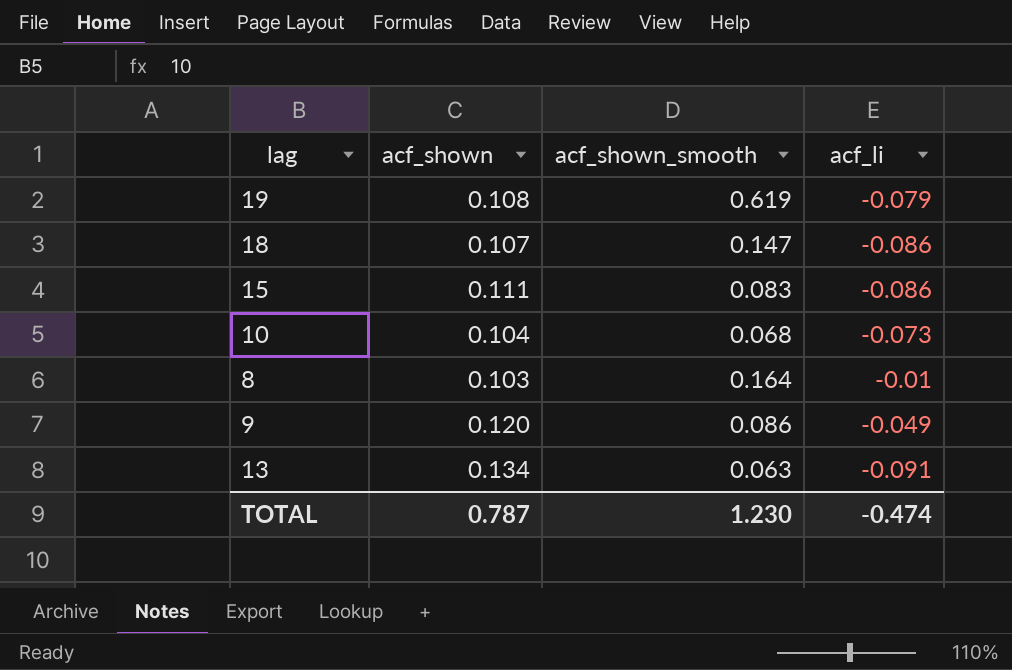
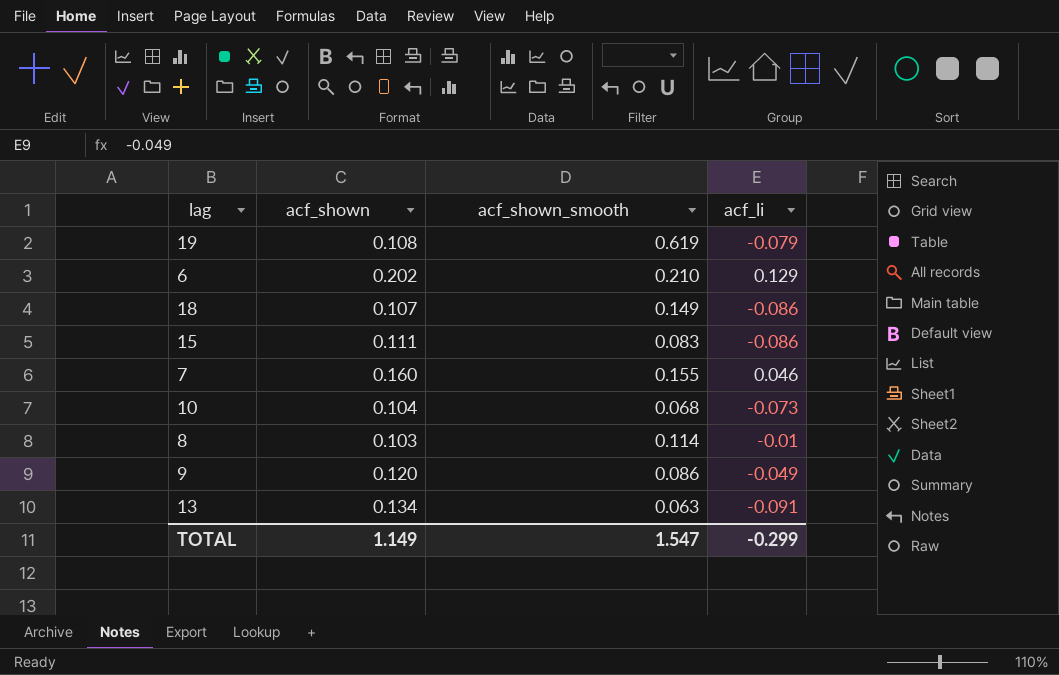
row 6: none -> 0.202 | 0.210 | 0.129
18 | acf_shown_smooth: 0.147 -> 0.149
row 7: none -> 0.160 | 0.155 | 0.046
8 | acf_shown_smooth: 0.164 -> 0.114
TOTAL | acf_shown: 0.787 -> 1.149
TOTAL | acf_shown_smooth: 1.230 -> 1.547
TOTAL | acf_li: -0.474 -> -0.299

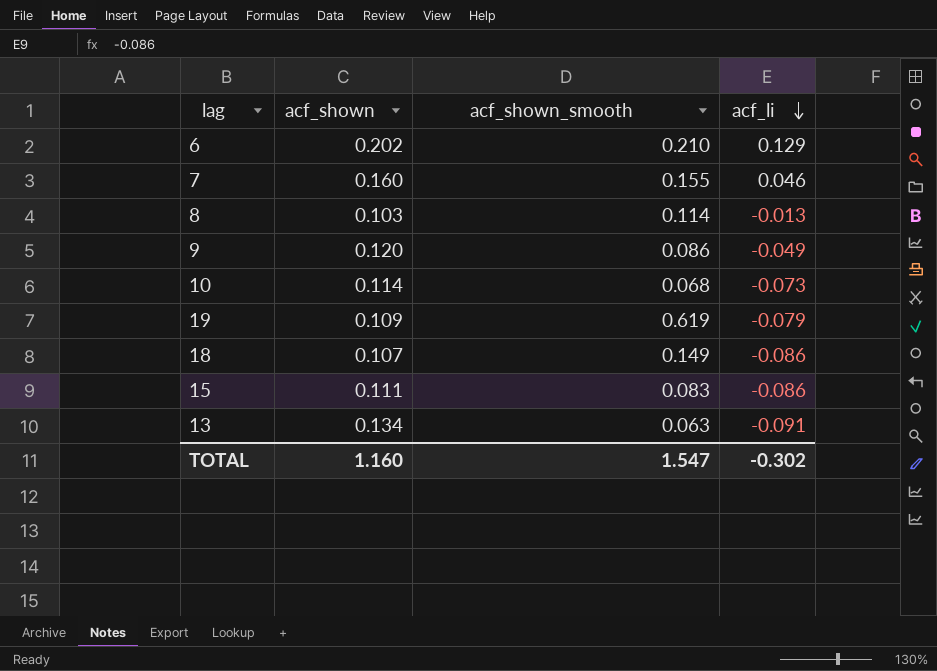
row order: none -> acf_li descending
8 | acf_li: -0.01 -> -0.013
10 | acf_shown: 0.104 -> 0.114
19 | acf_shown: 0.108 -> 0.109
TOTAL | acf_shown: 1.149 -> 1.160
TOTAL | acf_li: -0.299 -> -0.302

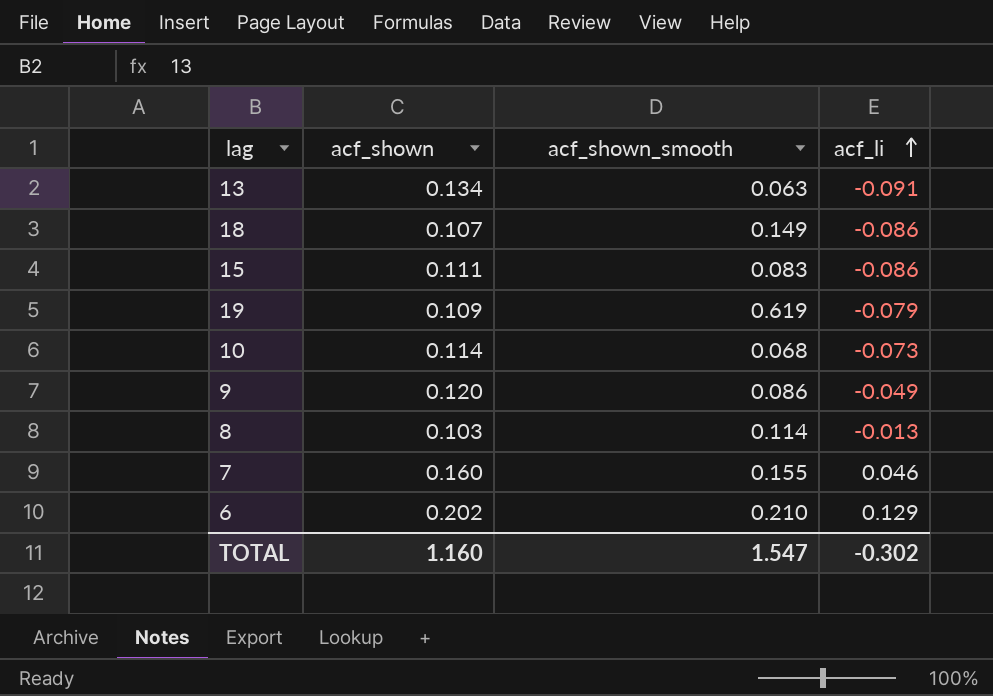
row order: acf_li descending -> acf_li ascending

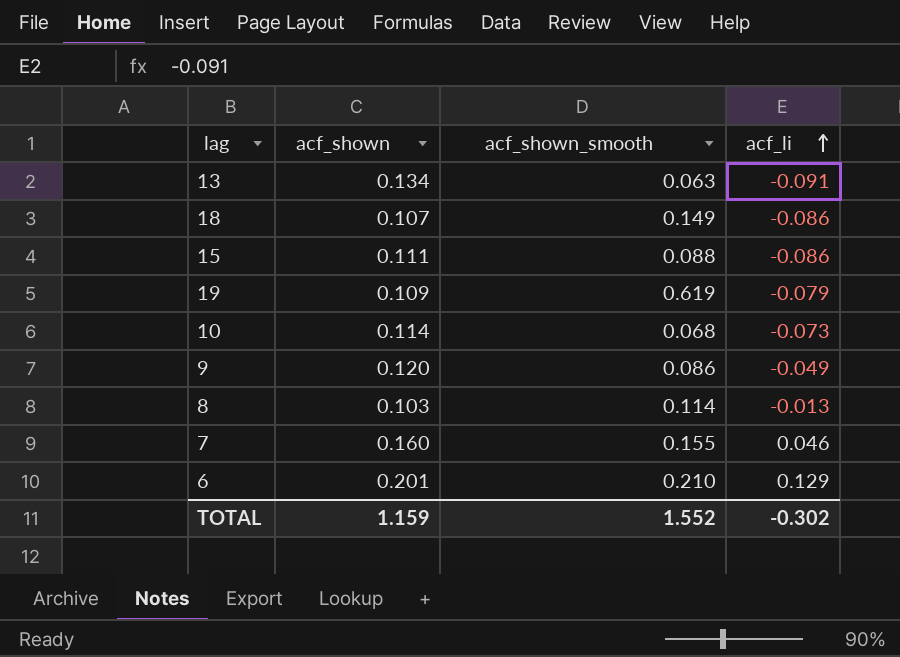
15 | acf_shown_smooth: 0.083 -> 0.088
6 | acf_shown: 0.202 -> 0.201
TOTAL | acf_shown: 1.160 -> 1.159
TOTAL | acf_shown_smooth: 1.547 -> 1.552

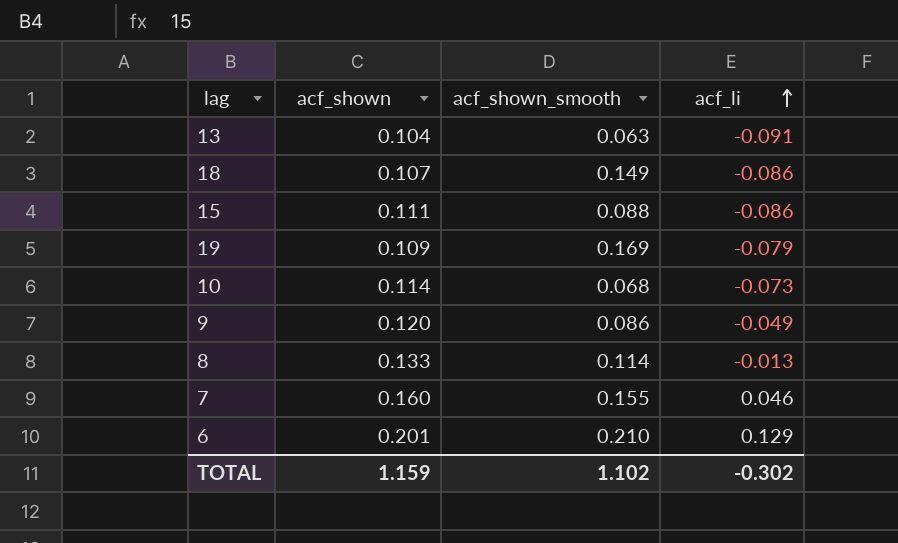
13 | acf_shown: 0.134 -> 0.104
19 | acf_shown_smooth: 0.619 -> 0.169
8 | acf_shown: 0.103 -> 0.133
TOTAL | acf_shown_smooth: 1.552 -> 1.102

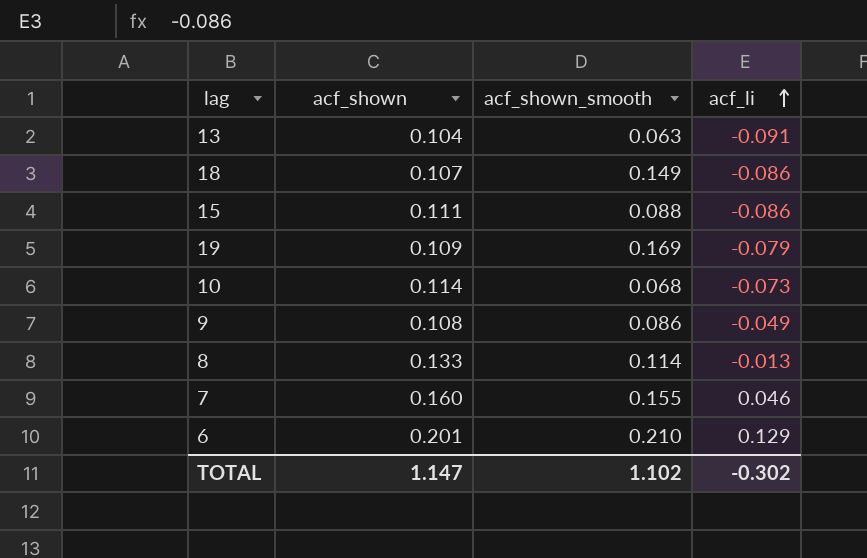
9 | acf_shown: 0.120 -> 0.108
TOTAL | acf_shown: 1.159 -> 1.147

